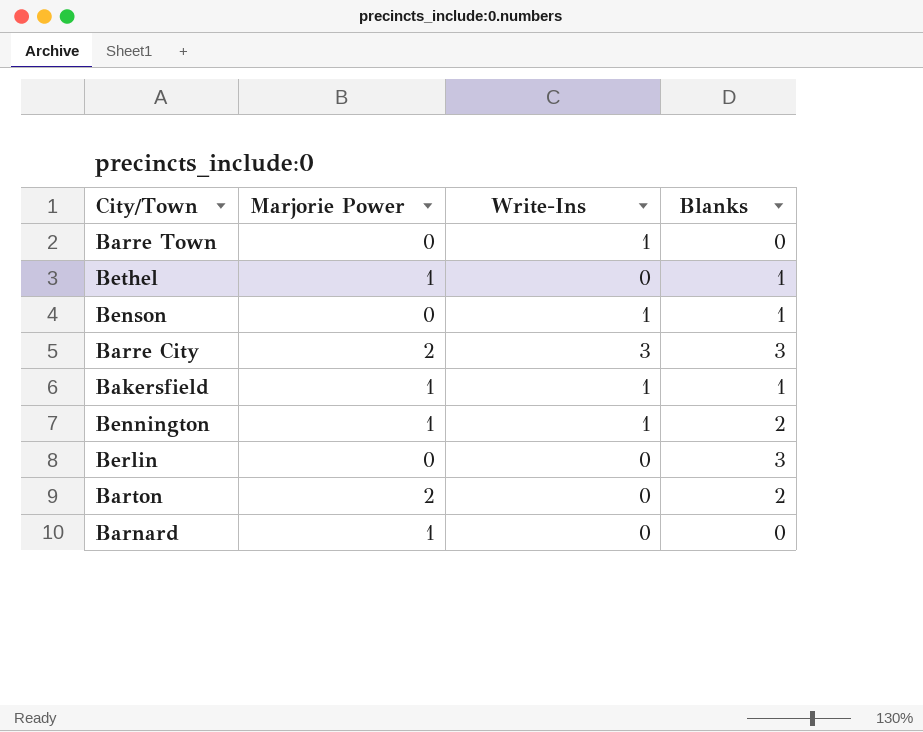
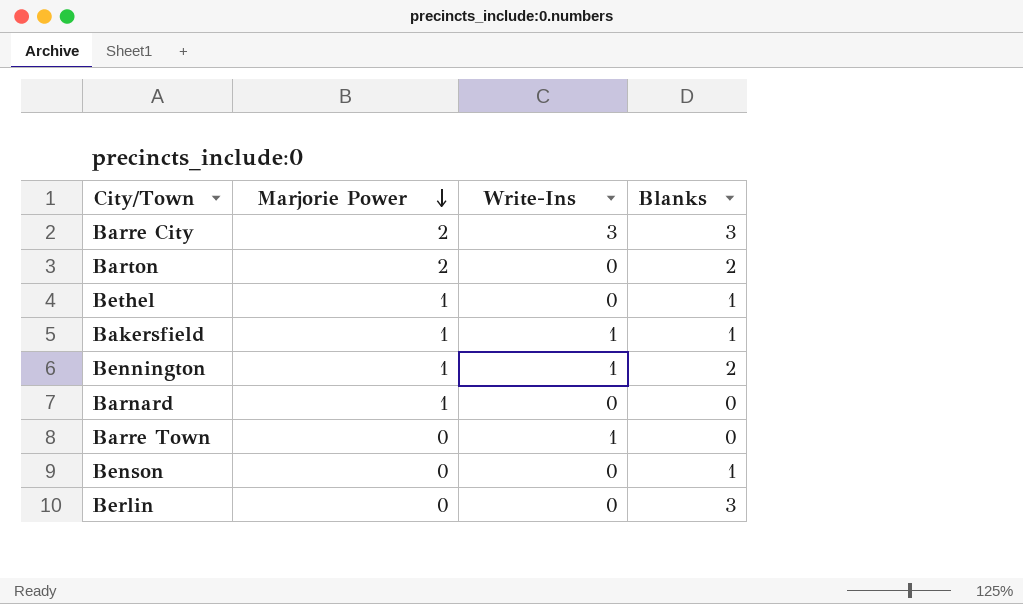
row order: none -> Marjorie Power descending
Benson | Write-Ins: 1 -> 0

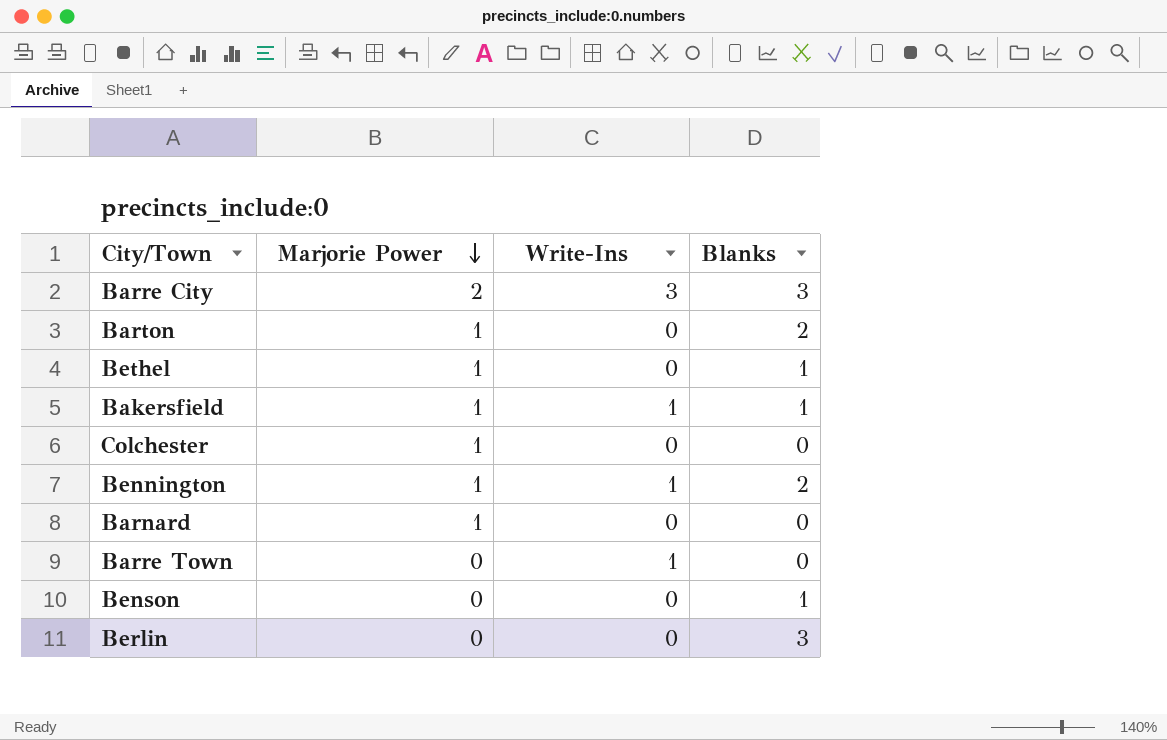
Barton | Marjorie Power: 2 -> 1
row Colchester: none -> 1 | 0 | 0

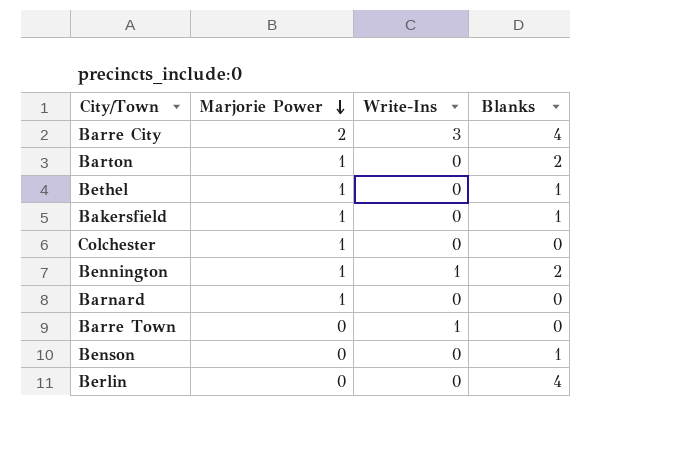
Barre City | Blanks: 3 -> 4
Bakersfield | Write-Ins: 1 -> 0
Berlin | Blanks: 3 -> 4

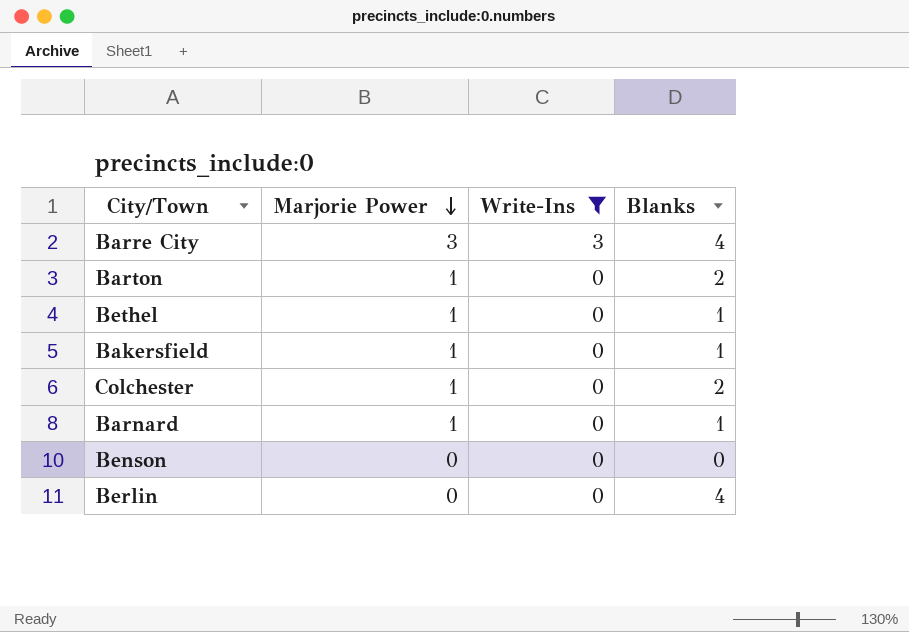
filter: none -> Write-Ins != 1
Barre City | Marjorie Power: 2 -> 3
Colchester | Blanks: 0 -> 2
Barnard | Blanks: 0 -> 1
Benson | Blanks: 1 -> 0

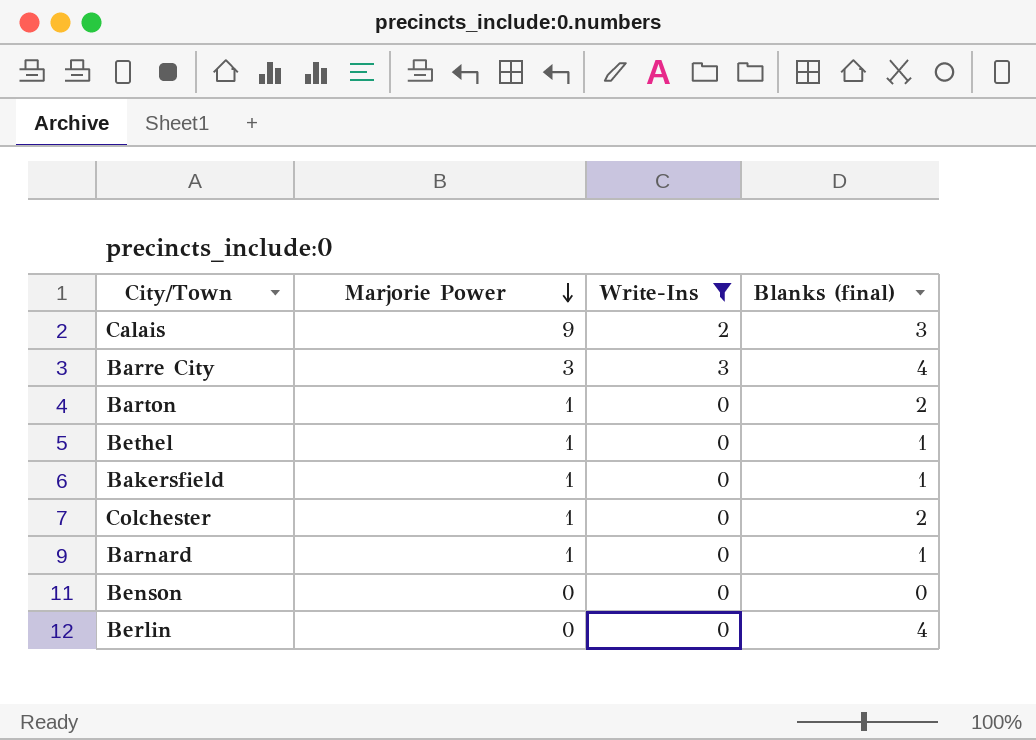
column name: Blanks -> Blanks (final)
row Calais: none -> 9 | 2 | 3

